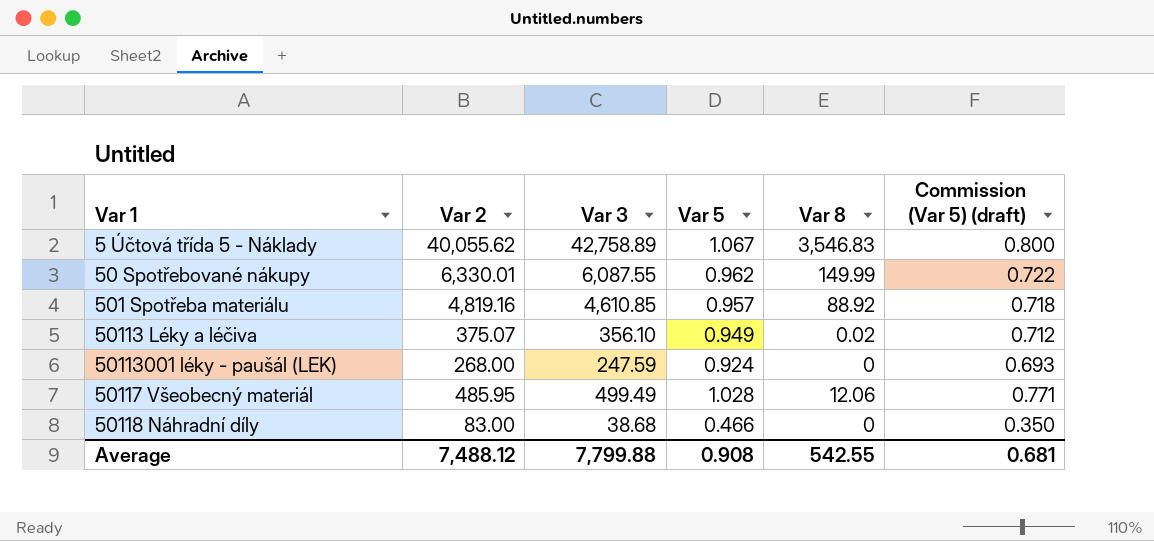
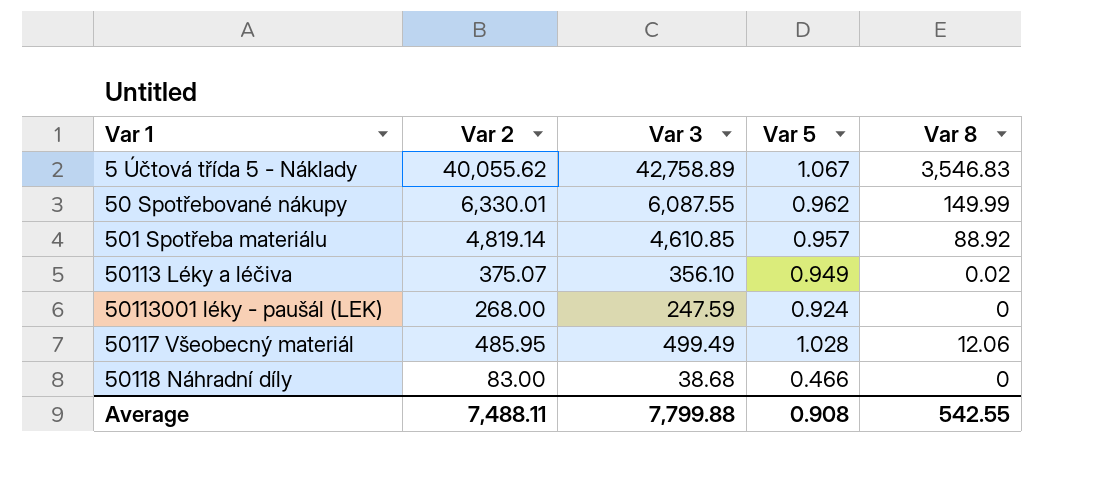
column Commission (Var 5) (draft) | formula: [Var 5] * 0.75 -> none
501 Spotřeba materiálu | Var 2: 4,819.16 -> 4,819.14
Average | Var 2: 7,488.12 -> 7,488.11

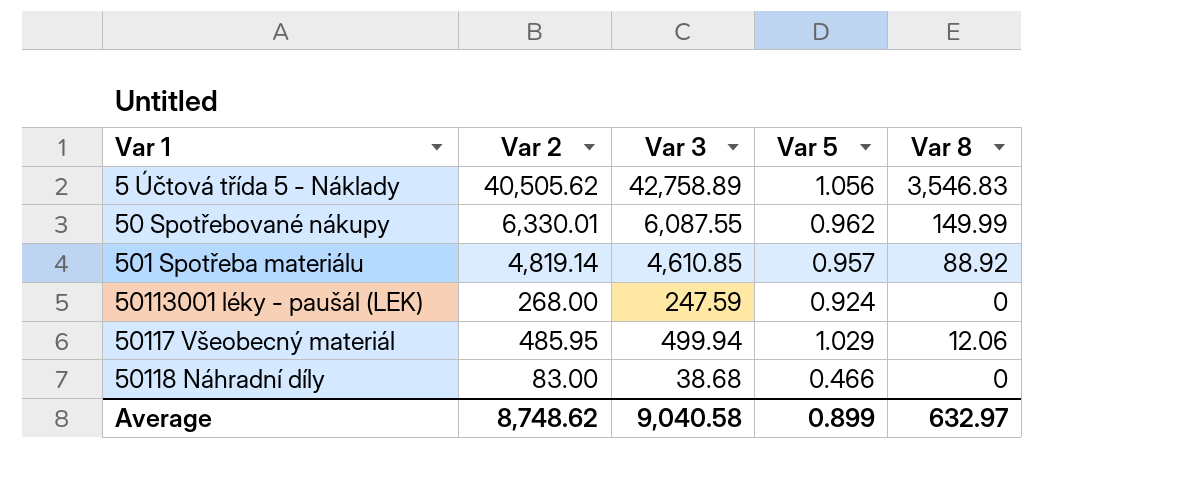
row 50113 Léky a léčiva: 375.07 | 356.10 | 0.949 | 0.02 -> none
5 Účtová třída 5 - Náklady | Var 2: 40,055.62 -> 40,505.62
5 Účtová třída 5 - Náklady | Var 5: 1.067 -> 1.056
50117 Všeobecný materiál | Var 3: 499.49 -> 499.94
50117 Všeobecný materiál | Var 5: 1.028 -> 1.029
Average | Var 2: 7,488.11 -> 8,748.62
Average | Var 3: 7,799.88 -> 9,040.58
Average | Var 5: 0.908 -> 0.899
Average | Var 8: 542.55 -> 632.97

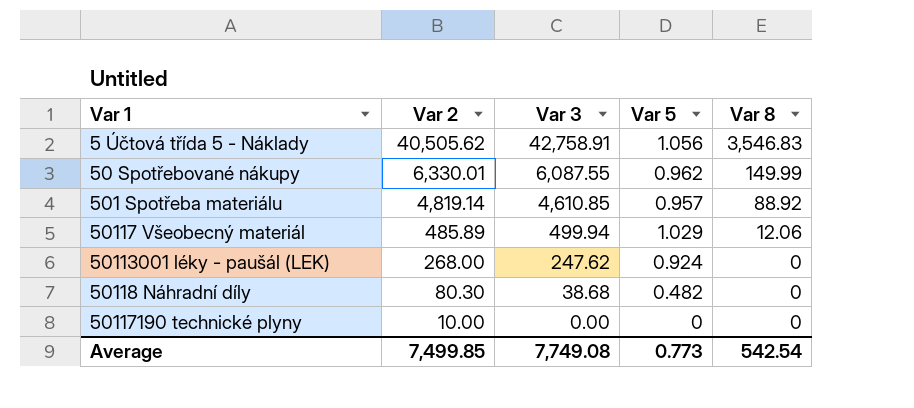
row order: none -> Var 2 descending
5 Účtová třída 5 - Náklady | Var 3: 42,758.89 -> 42,758.91
50117 Všeobecný materiál | Var 2: 485.95 -> 485.89
50113001 léky - paušál (LEK) | Var 3: 247.59 -> 247.62
50118 Náhradní díly | Var 2: 83.00 -> 80.30
50118 Náhradní díly | Var 5: 0.466 -> 0.482
row 50117190 technické plyny: none -> 10.00 | 0.00 | 0 | 0
Average | Var 2: 8,748.62 -> 7,499.85
Average | Var 3: 9,040.58 -> 7,749.08
Average | Var 5: 0.899 -> 0.773
Average | Var 8: 632.97 -> 542.54

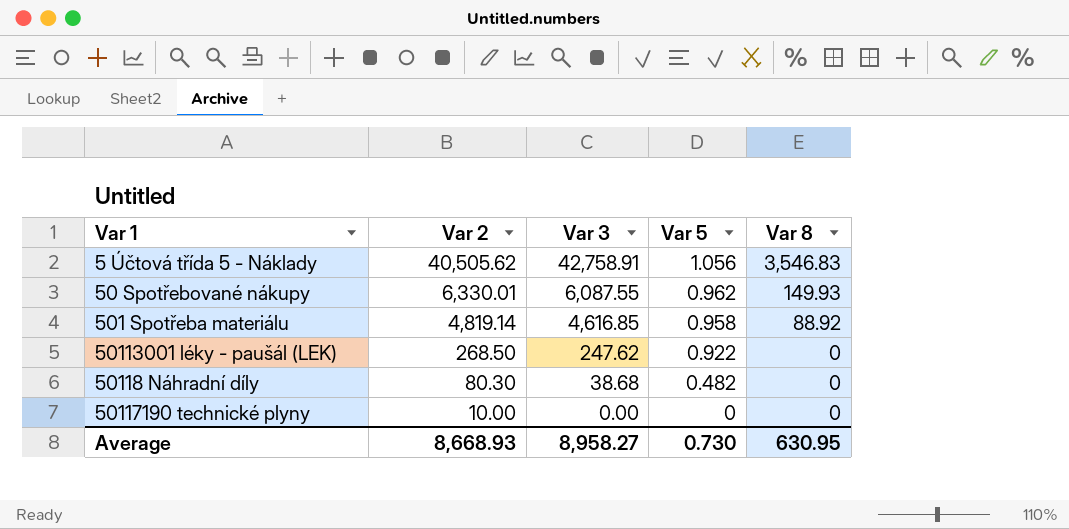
row 50117 Všeobecný materiál: 485.89 | 499.94 | 1.029 | 12.06 -> none
50 Spotřebované nákupy | Var 8: 149.99 -> 149.93
501 Spotřeba materiálu | Var 3: 4,610.85 -> 4,616.85
501 Spotřeba materiálu | Var 5: 0.957 -> 0.958
50113001 léky - paušál (LEK) | Var 2: 268.00 -> 268.50
50113001 léky - paušál (LEK) | Var 5: 0.924 -> 0.922
Average | Var 2: 7,499.85 -> 8,668.93
Average | Var 3: 7,749.08 -> 8,958.27
Average | Var 5: 0.773 -> 0.730
Average | Var 8: 542.54 -> 630.95

